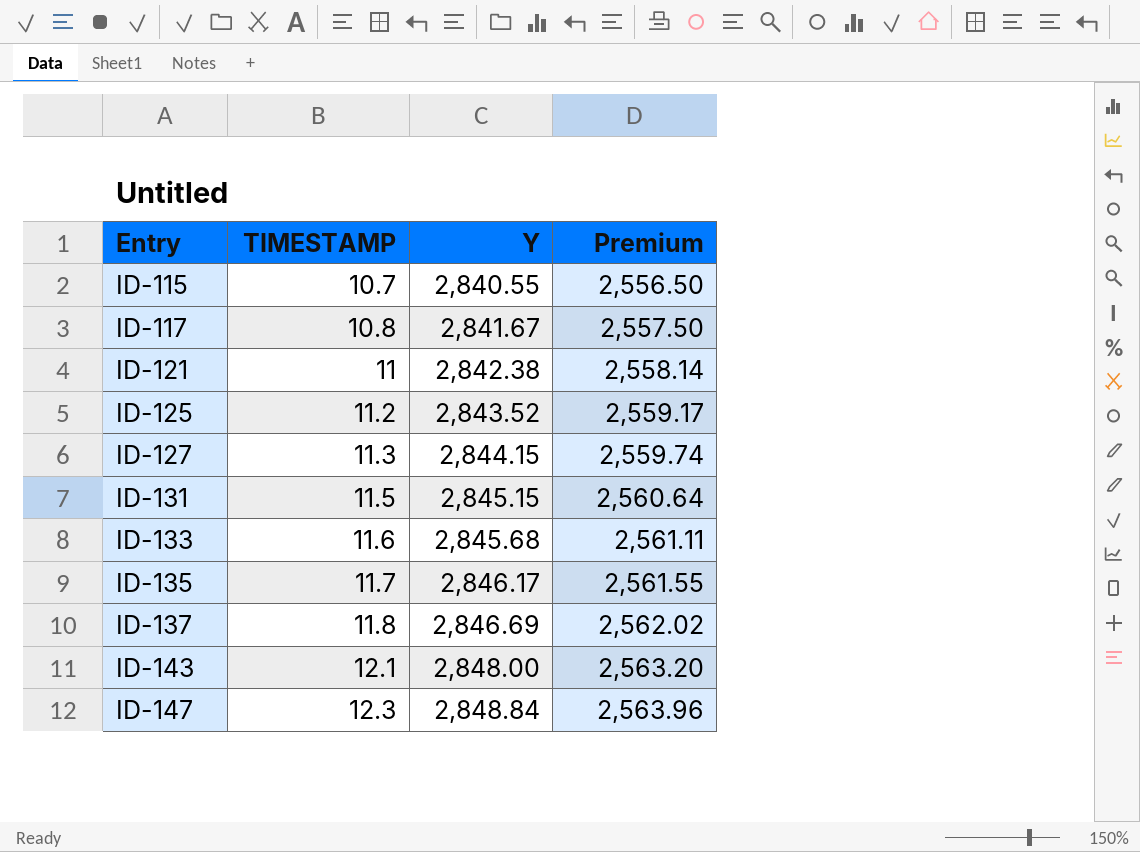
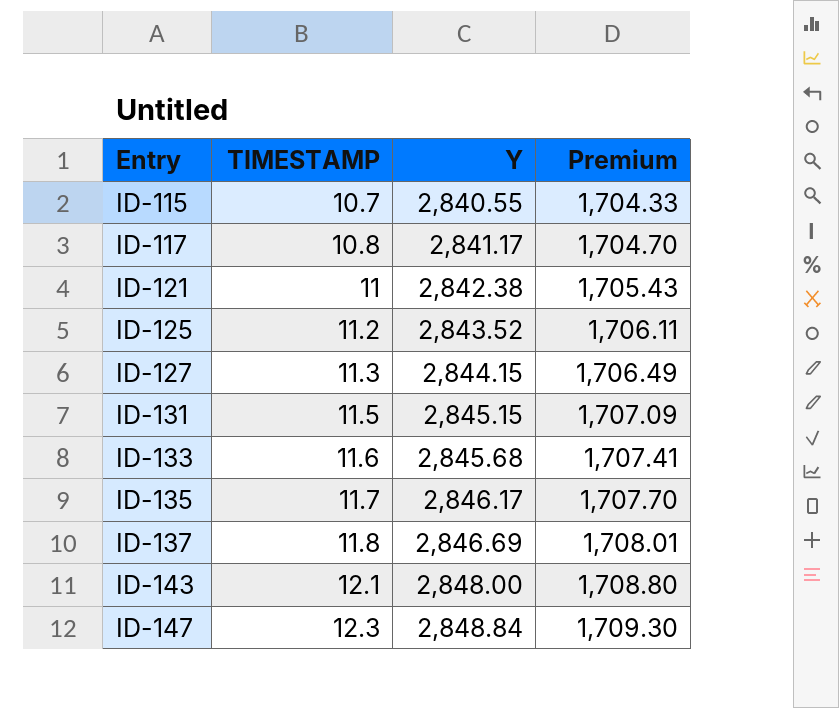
column Premium | formula: [Y] * 0.9 -> [Y] * 0.6
ID-117 | Y: 2,841.67 -> 2,841.17

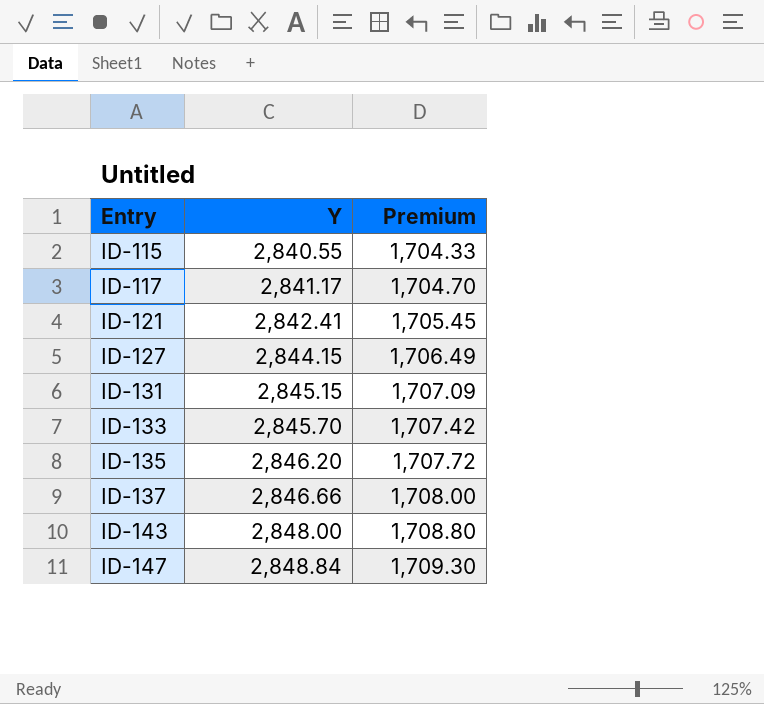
column TIMESTAMP | position: 2 -> none
row ID-125: 11.2 | 2,843.52 | 1,706.11 -> none
ID-121 | Y: 2,842.38 -> 2,842.41
ID-121 | Premium: 1,705.43 -> 1,705.45
ID-133 | Y: 2,845.68 -> 2,845.70
ID-133 | Premium: 1,707.41 -> 1,707.42
ID-135 | Y: 2,846.17 -> 2,846.20
ID-135 | Premium: 1,707.70 -> 1,707.72
ID-137 | Y: 2,846.69 -> 2,846.66
ID-137 | Premium: 1,708.01 -> 1,708.00

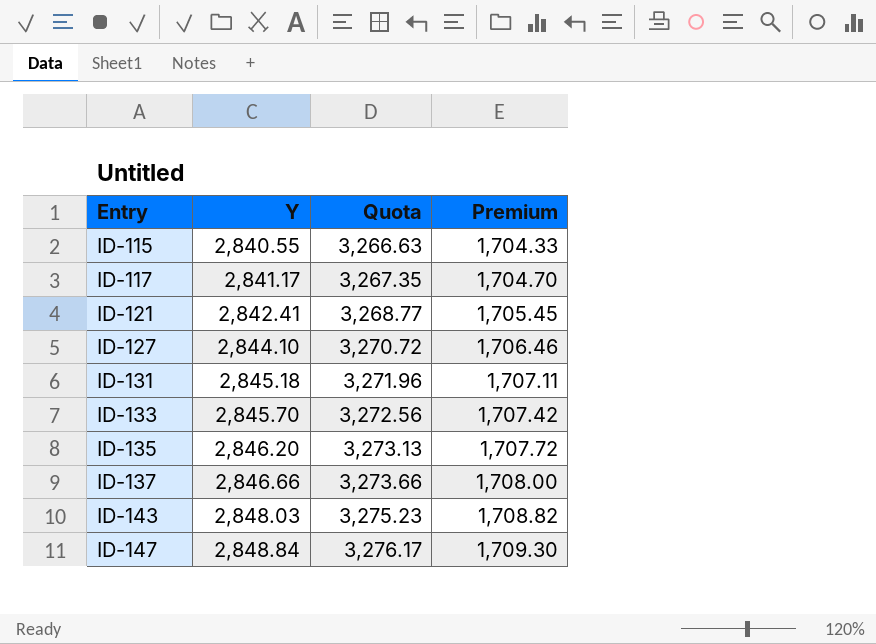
column Quota | formula: none -> [Y] * 1.15
ID-127 | Y: 2,844.15 -> 2,844.10
ID-127 | Premium: 1,706.49 -> 1,706.46
ID-131 | Y: 2,845.15 -> 2,845.18
ID-131 | Premium: 1,707.09 -> 1,707.11
ID-143 | Y: 2,848.00 -> 2,848.03
ID-143 | Premium: 1,708.80 -> 1,708.82

